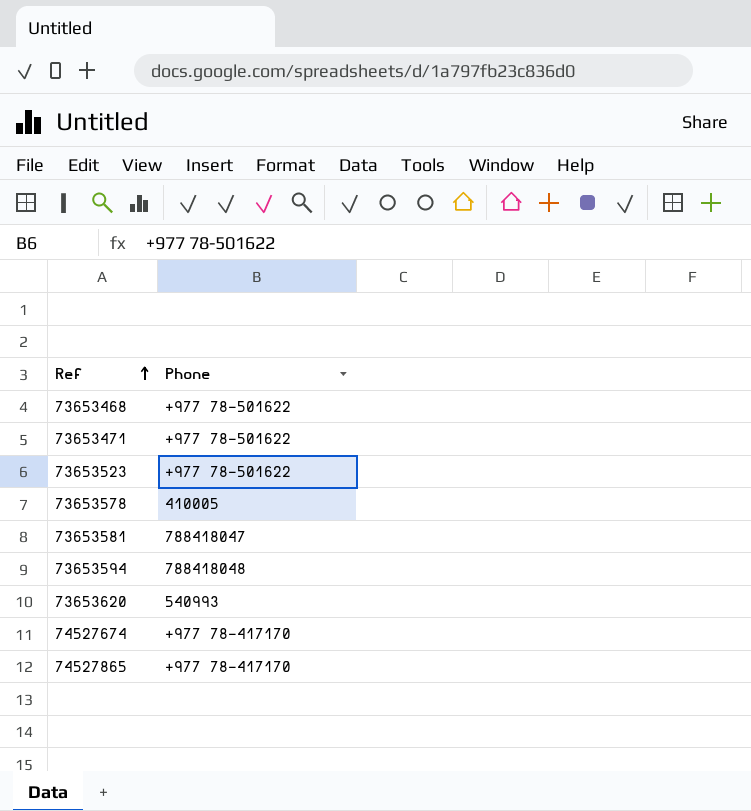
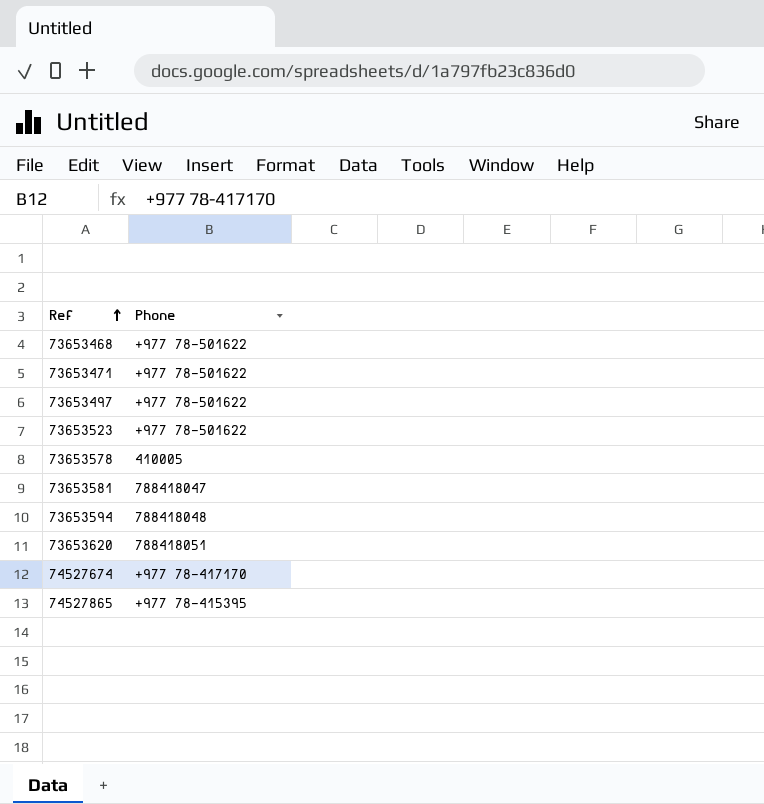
row 73653497: none -> +977 78-501622
73653620 | Phone: 540993 -> 788418051
74527865 | Phone: +977 78-417170 -> +977 78-415395

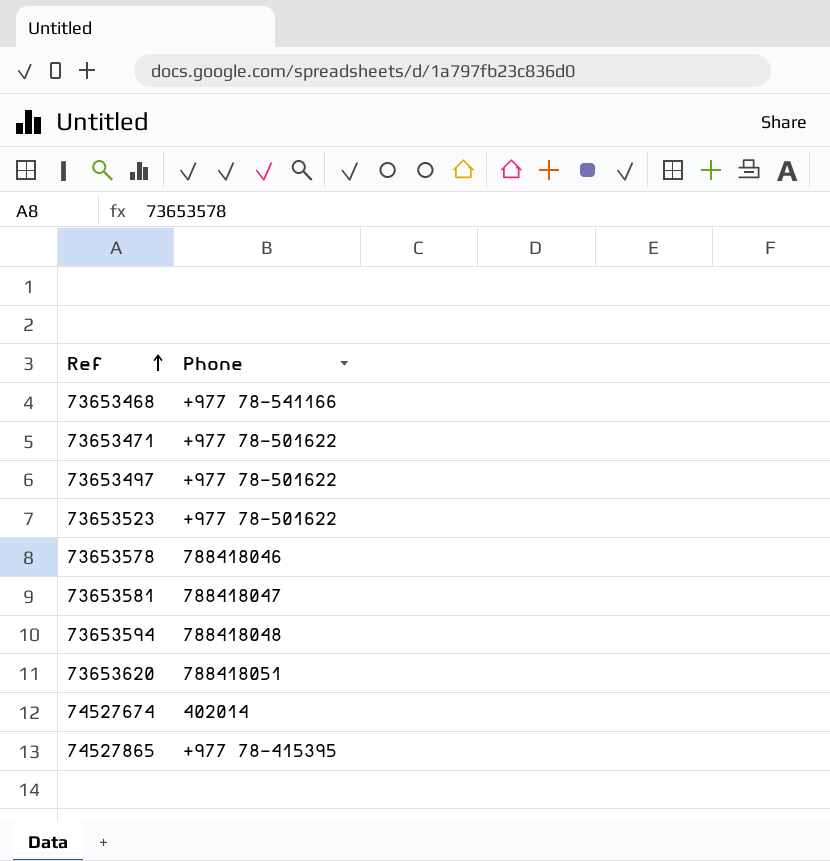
73653468 | Phone: +977 78-501622 -> +977 78-541166
73653578 | Phone: 410005 -> 788418046
74527674 | Phone: +977 78-417170 -> 402014

